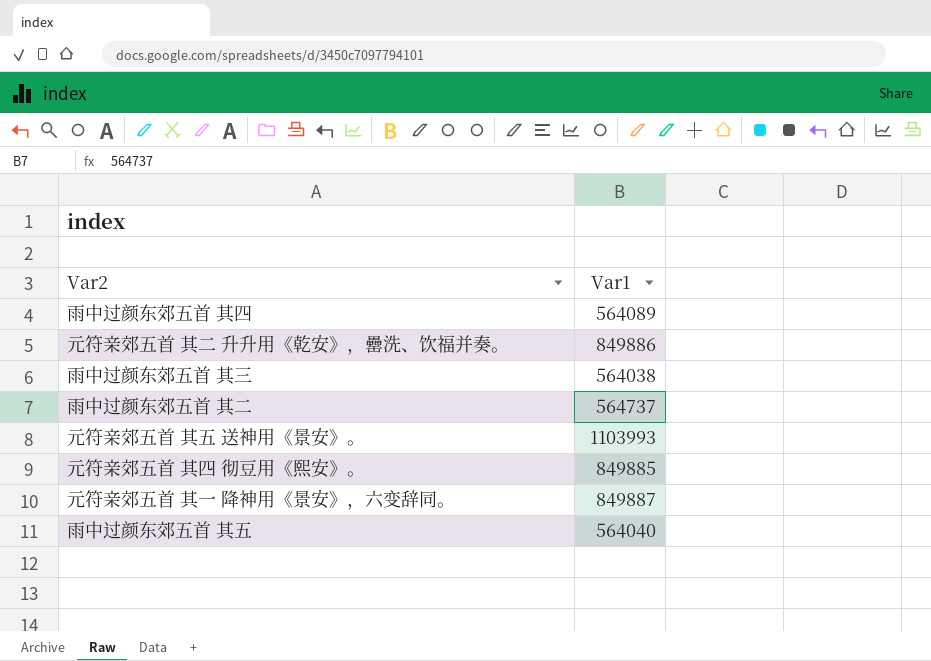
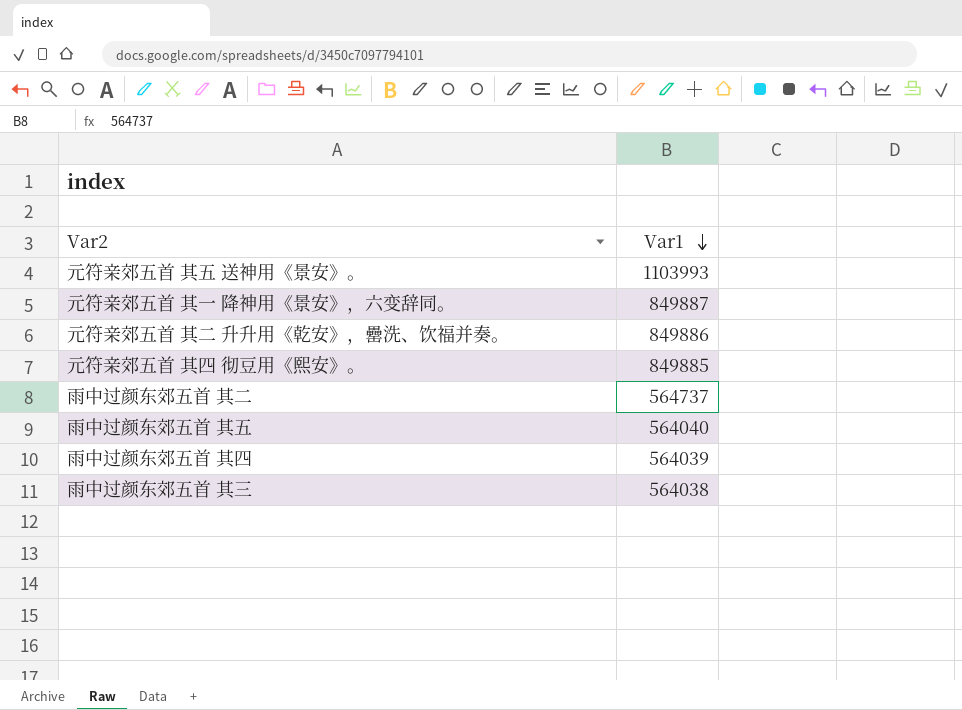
row order: none -> Var1 descending
雨中过颜东郊五首 其四 | Var1: 564089 -> 564039

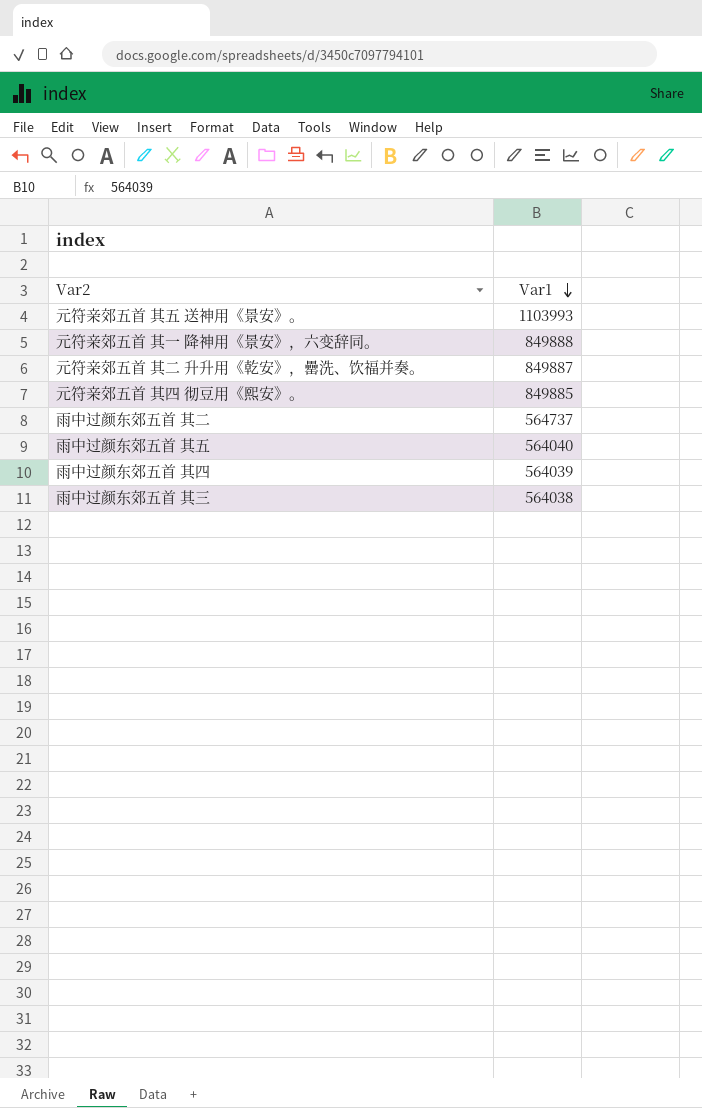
元符亲郊五首 其一 降神用《景安》，六变辞同。 | Var1: 849887 -> 849888
元符亲郊五首 其二 升升用《乾安》，罍洗、饮福并奏。 | Var1: 849886 -> 849887

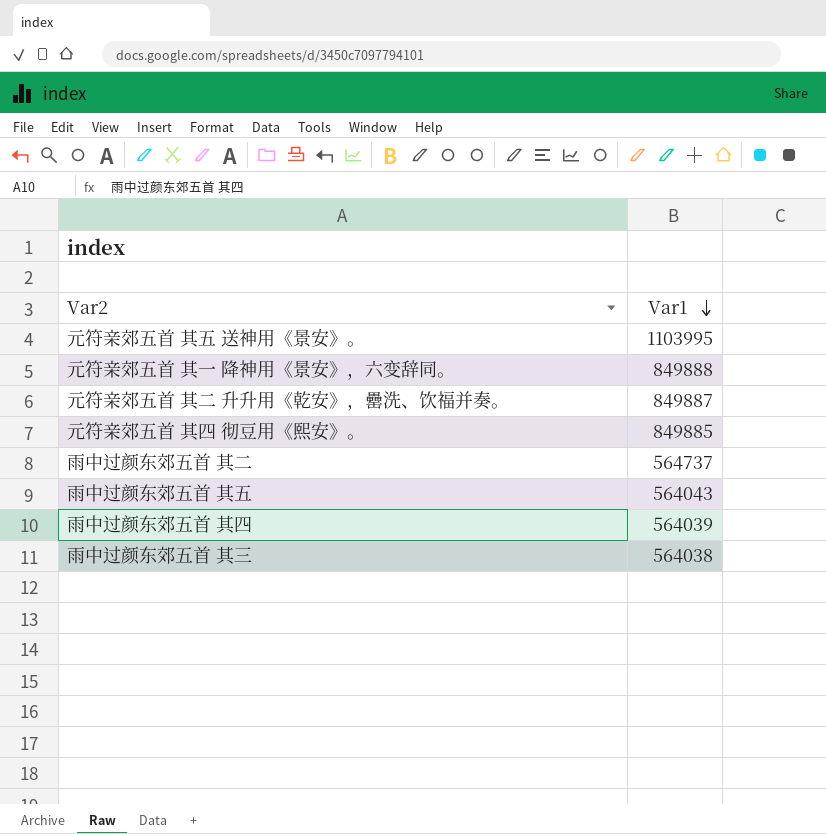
元符亲郊五首 其五 送神用《景安》。 | Var1: 1103993 -> 1103995
雨中过颜东郊五首 其五 | Var1: 564040 -> 564043

